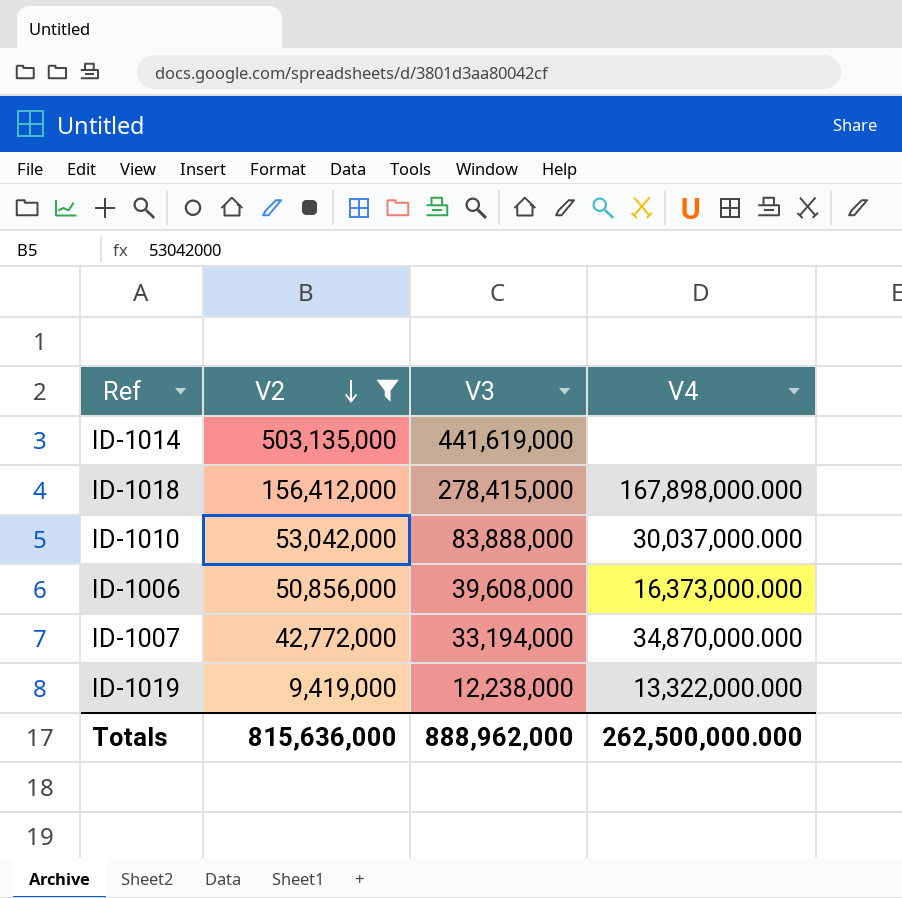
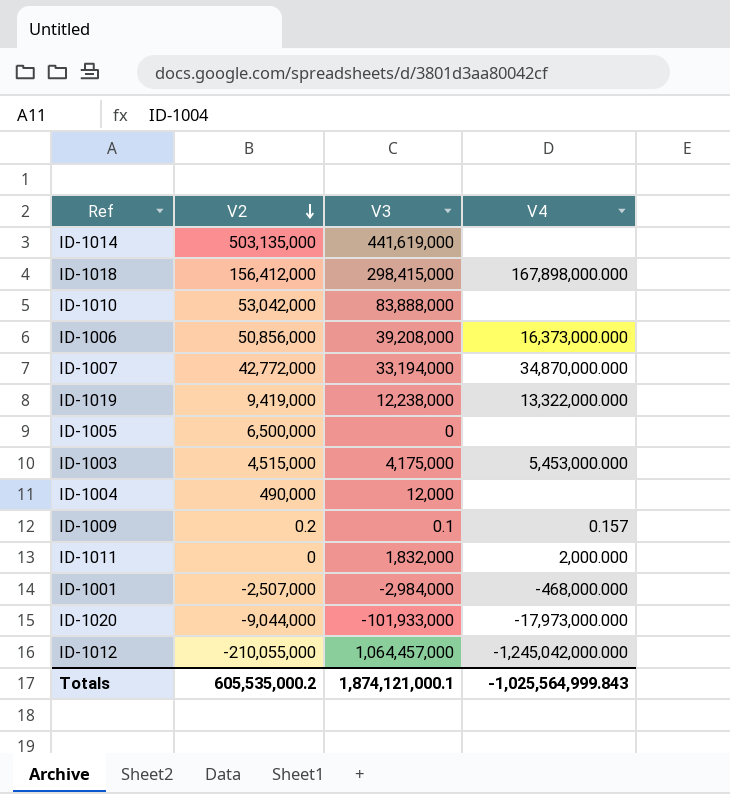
filter: V2 >= 9,419,000 -> none
ID-1018 | V3: 278,415,000 -> 298,415,000
ID-1010 | V4: 30,037,000.000 -> none
ID-1006 | V3: 39,608,000 -> 39,208,000
Totals | V2: 815,636,000 -> 605,535,000.2
Totals | V3: 888,962,000 -> 1,874,121,000.1
Totals | V4: 262,500,000.000 -> -1,025,564,999.843

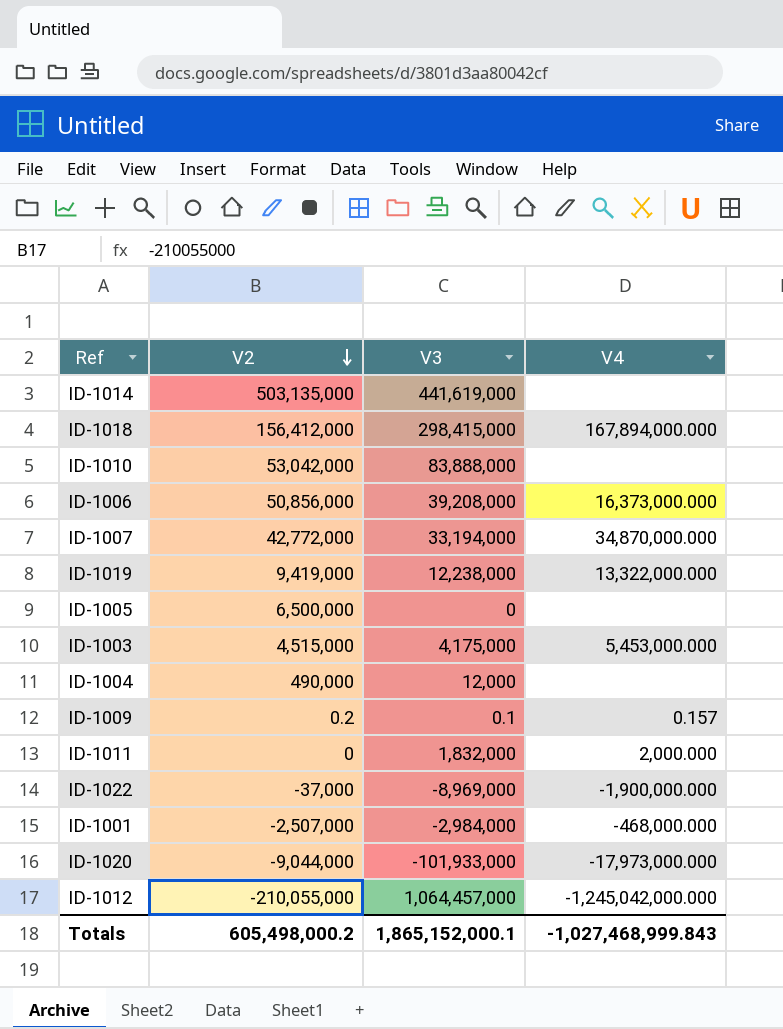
ID-1018 | V4: 167,898,000.000 -> 167,894,000.000
row ID-1022: none -> -37,000 | -8,969,000 | -1,900,000.000
Totals | V2: 605,535,000.2 -> 605,498,000.2
Totals | V3: 1,874,121,000.1 -> 1,865,152,000.1
Totals | V4: -1,025,564,999.843 -> -1,027,468,999.843

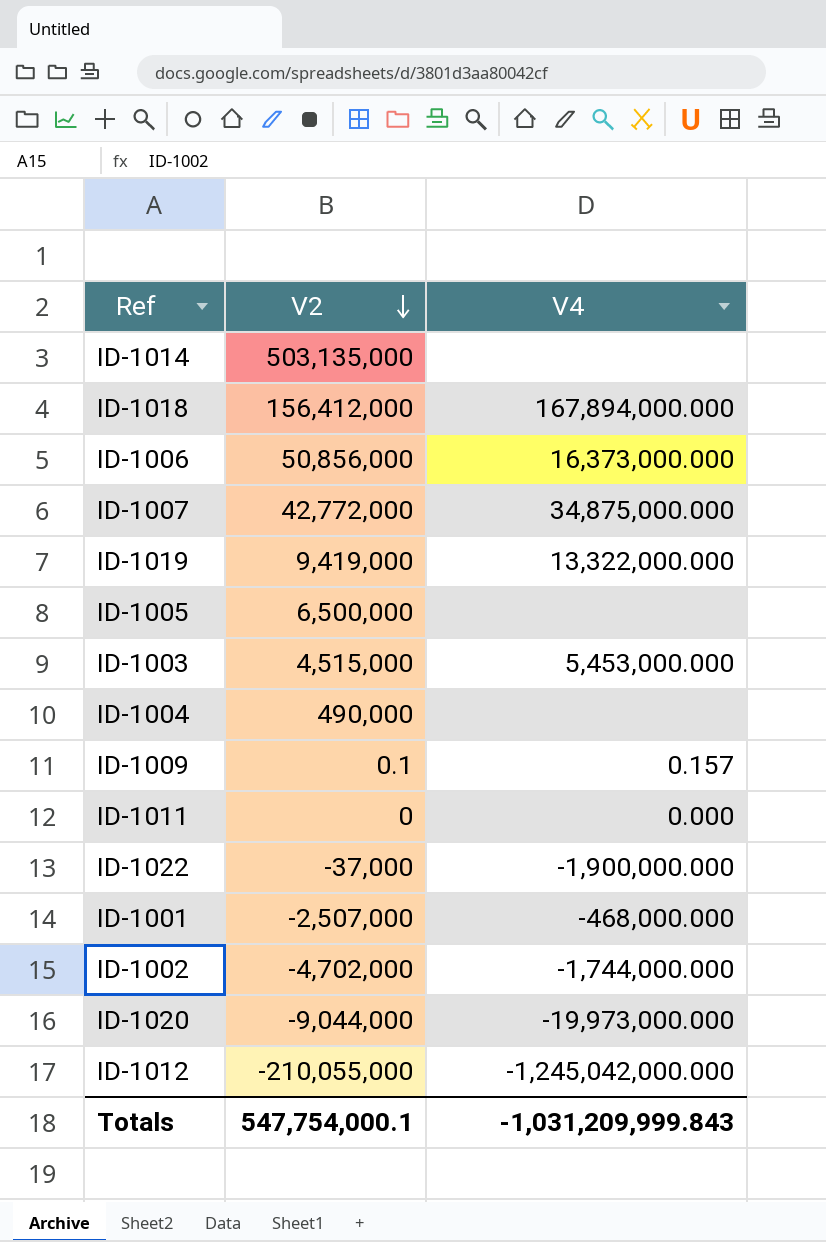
column V3 | position: 3 -> none
row ID-1010: 53,042,000 | 83,888,000 | none -> none
ID-1007 | V4: 34,870,000.000 -> 34,875,000.000
ID-1009 | V2: 0.2 -> 0.1
ID-1011 | V4: 2,000.000 -> 0.000
row ID-1002: none -> -4,702,000 | -1,744,000.000
ID-1020 | V4: -17,973,000.000 -> -19,973,000.000
Totals | V2: 605,498,000.2 -> 547,754,000.1
Totals | V4: -1,027,468,999.843 -> -1,031,209,999.843

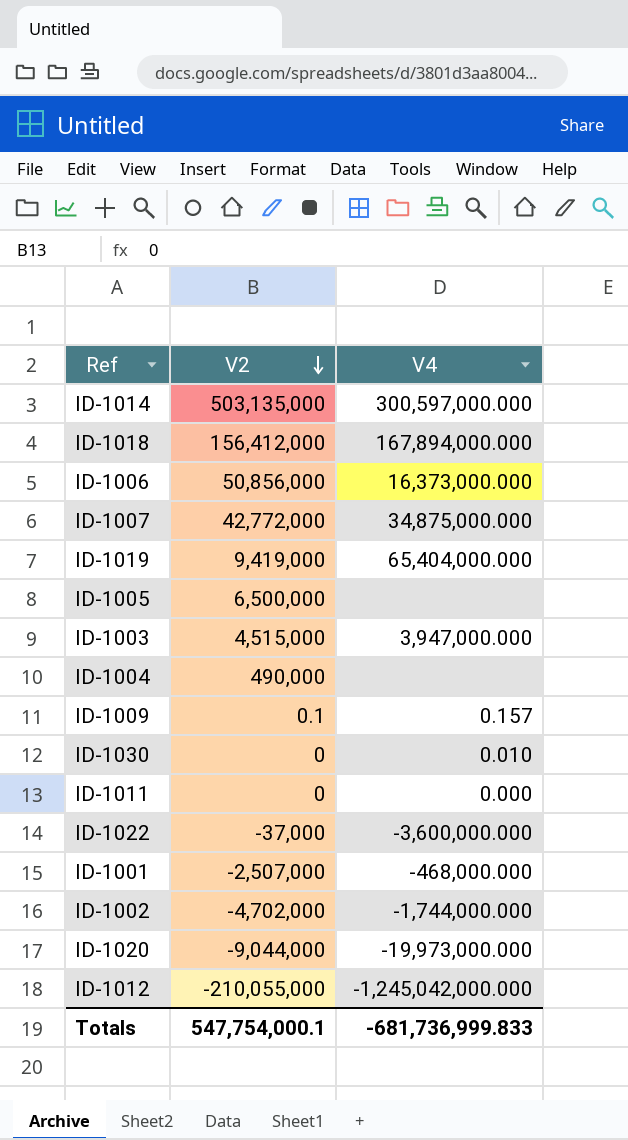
ID-1014 | V4: none -> 300,597,000.000
ID-1019 | V4: 13,322,000.000 -> 65,404,000.000
ID-1003 | V4: 5,453,000.000 -> 3,947,000.000
row ID-1030: none -> 0 | 0.010
ID-1022 | V4: -1,900,000.000 -> -3,600,000.000
Totals | V4: -1,031,209,999.843 -> -681,736,999.833

